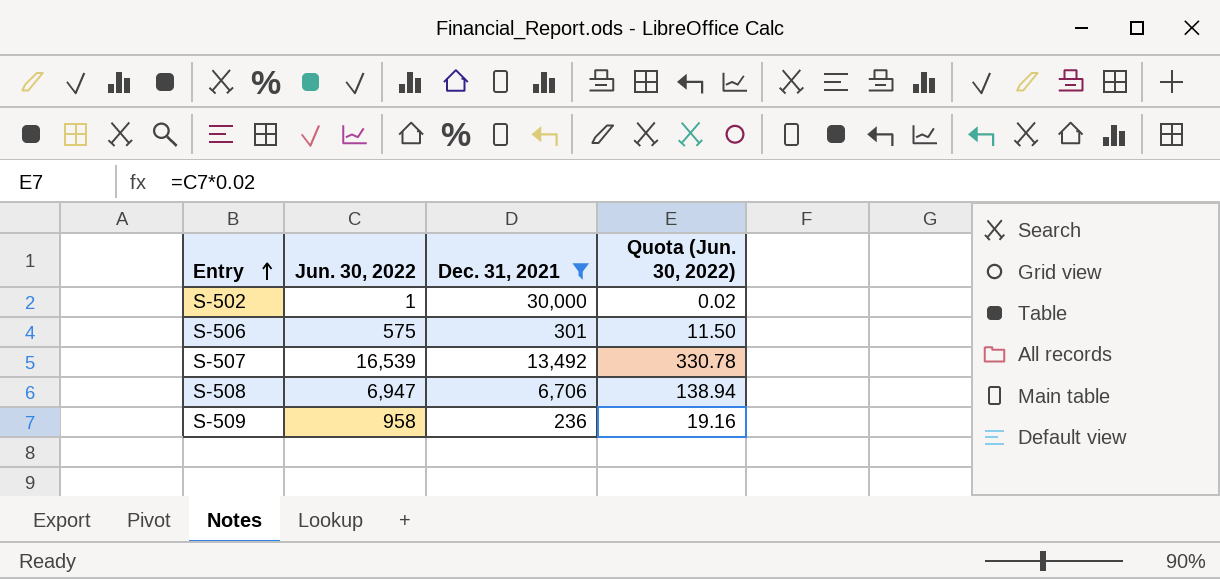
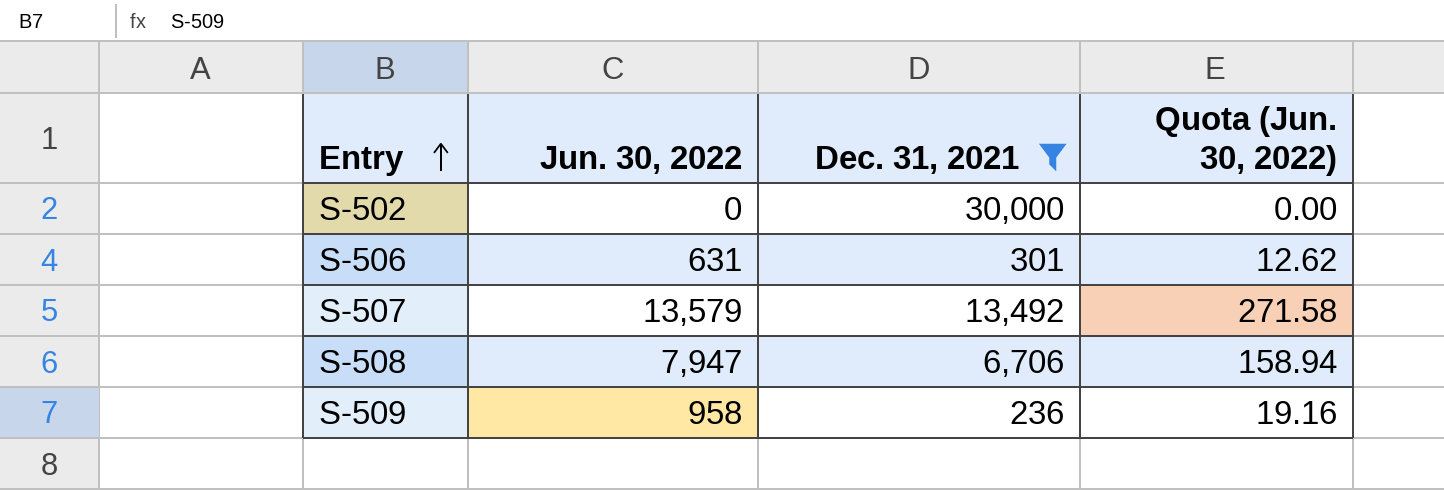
S-502 | Jun. 30, 2022: 1 -> 0
S-502 | Quota (Jun. 30, 2022): 0.02 -> 0.00
S-506 | Jun. 30, 2022: 575 -> 631
S-506 | Quota (Jun. 30, 2022): 11.50 -> 12.62
S-507 | Jun. 30, 2022: 16,539 -> 13,579
S-507 | Quota (Jun. 30, 2022): 330.78 -> 271.58
S-508 | Jun. 30, 2022: 6,947 -> 7,947
S-508 | Quota (Jun. 30, 2022): 138.94 -> 158.94

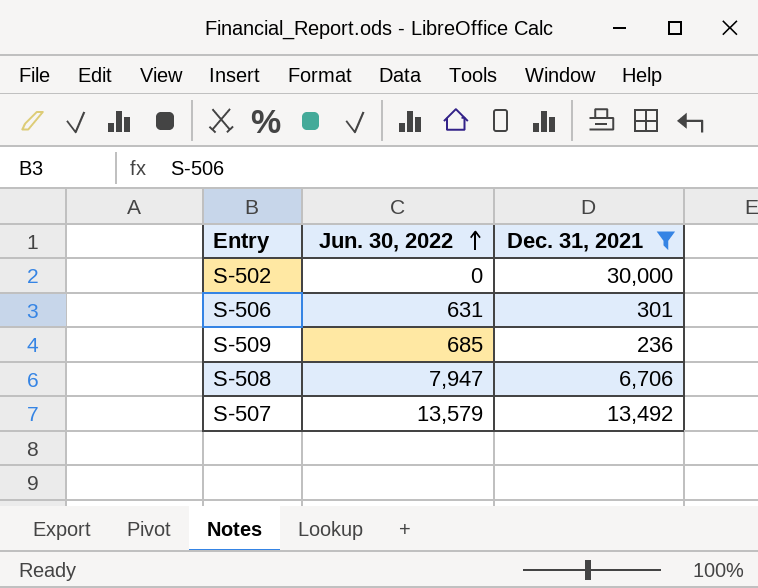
row order: Entry ascending -> Jun. 30, 2022 ascending
column Quota (Jun. 30, 2022) | formula: [Jun. 30, 2022] * 0.02 -> none
S-509 | Jun. 30, 2022: 958 -> 685

